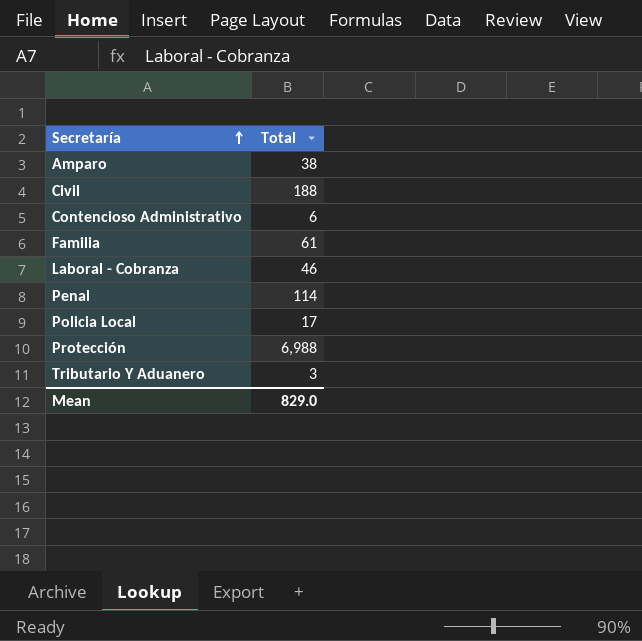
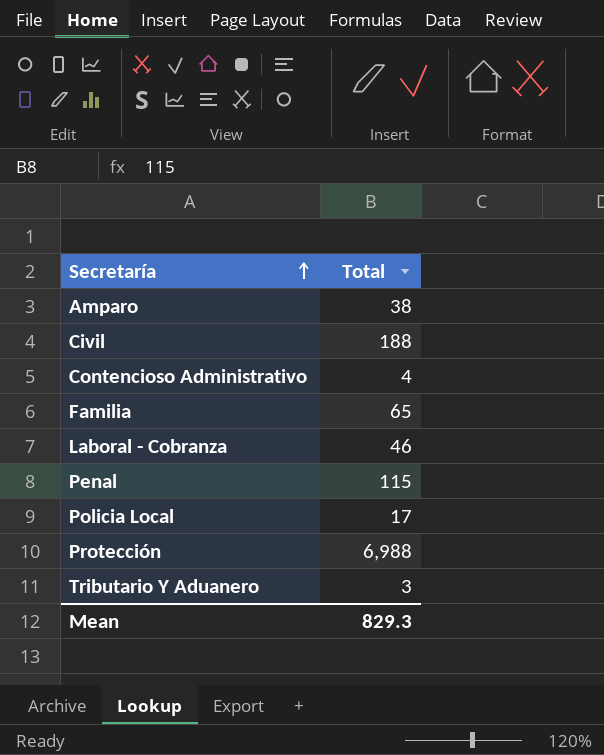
Contencioso Administrativo | Total: 6 -> 4
Familia | Total: 61 -> 65
Penal | Total: 114 -> 115
Mean | Total: 829.0 -> 829.3

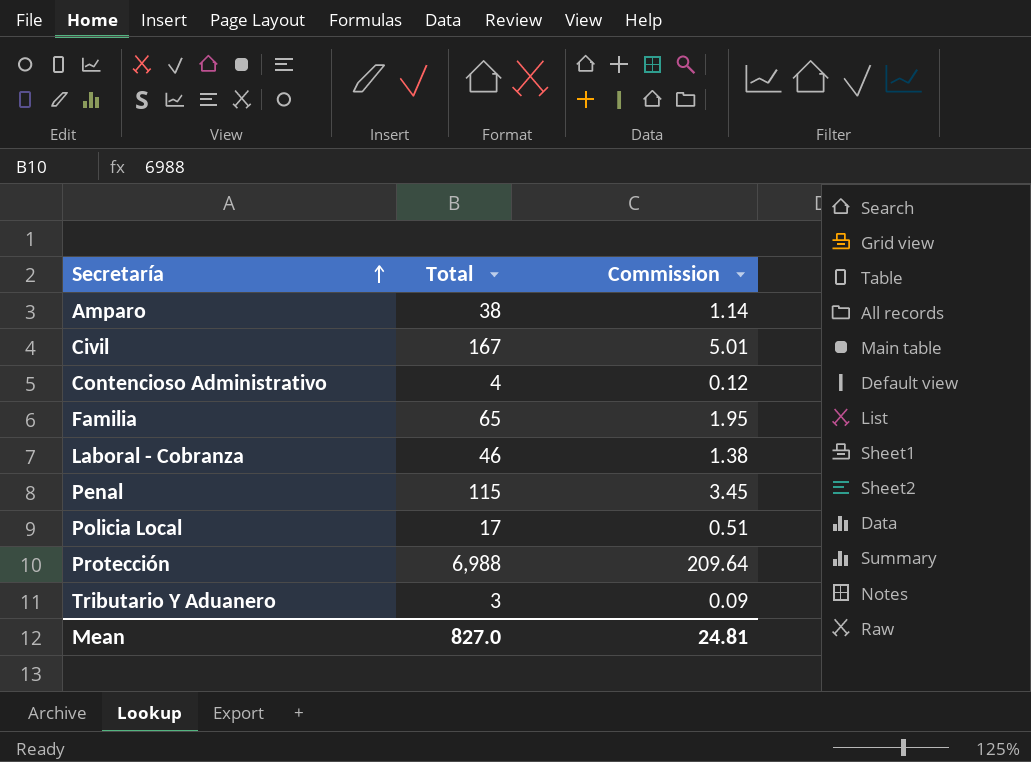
column Commission | formula: none -> [Total] * 0.03
Civil | Total: 188 -> 167
Mean | Total: 829.3 -> 827.0

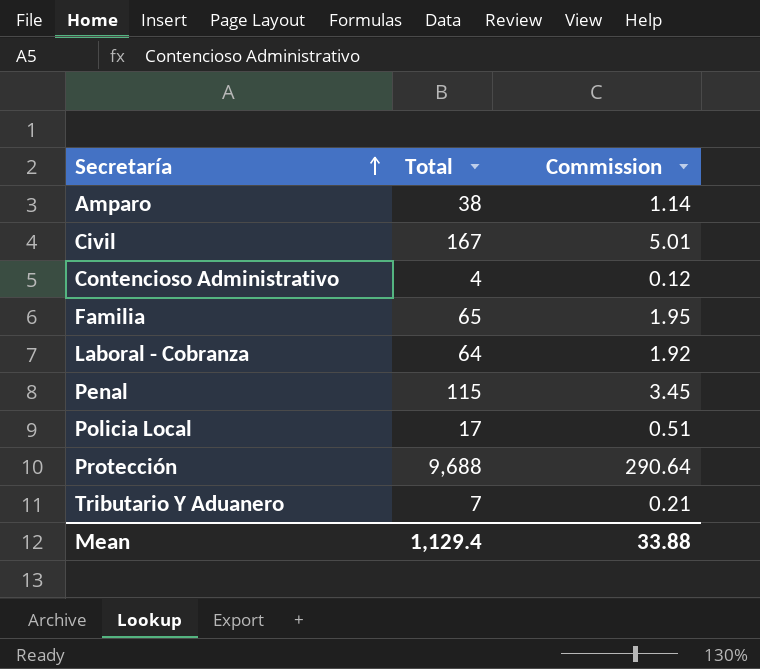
Laboral - Cobranza | Total: 46 -> 64
Laboral - Cobranza | Commission: 1.38 -> 1.92
Protección | Total: 6,988 -> 9,688
Protección | Commission: 209.64 -> 290.64
Tributario Y Aduanero | Total: 3 -> 7
Tributario Y Aduanero | Commission: 0.09 -> 0.21
Mean | Total: 827.0 -> 1,129.4
Mean | Commission: 24.81 -> 33.88

